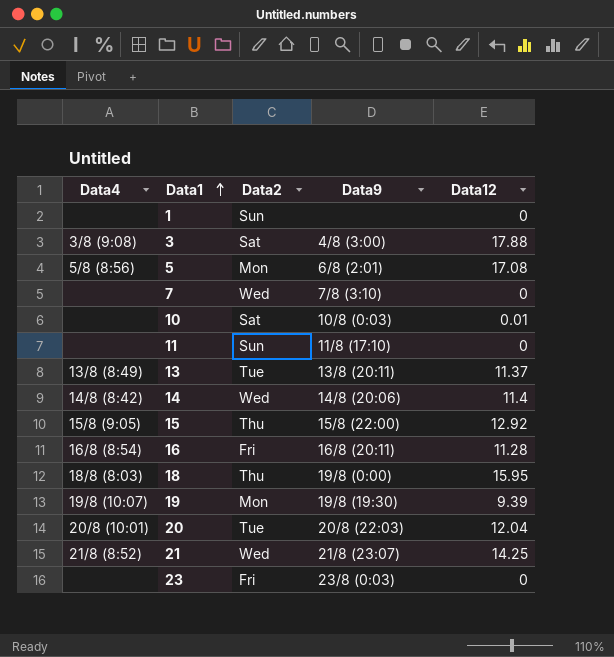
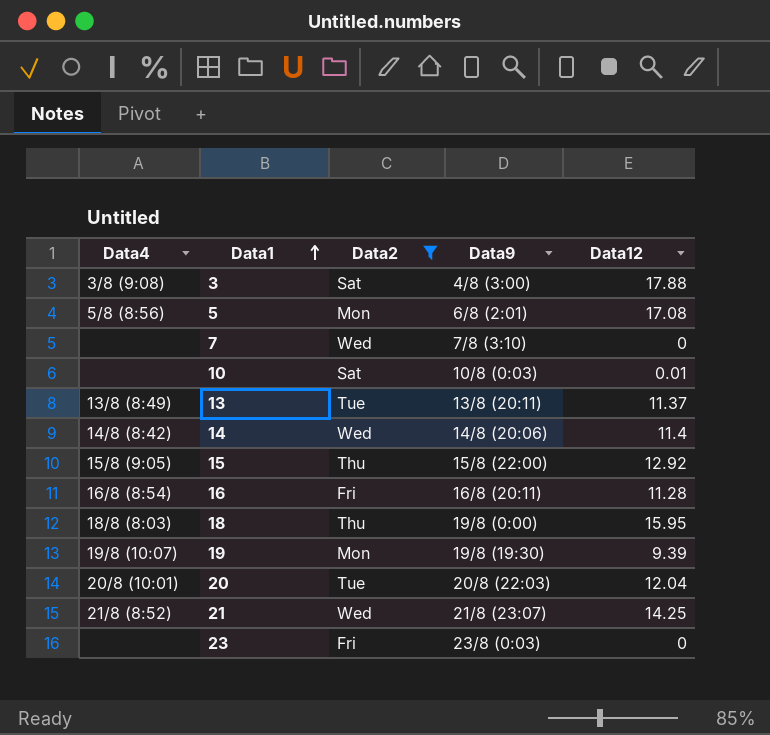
filter: none -> Data2 != Sun

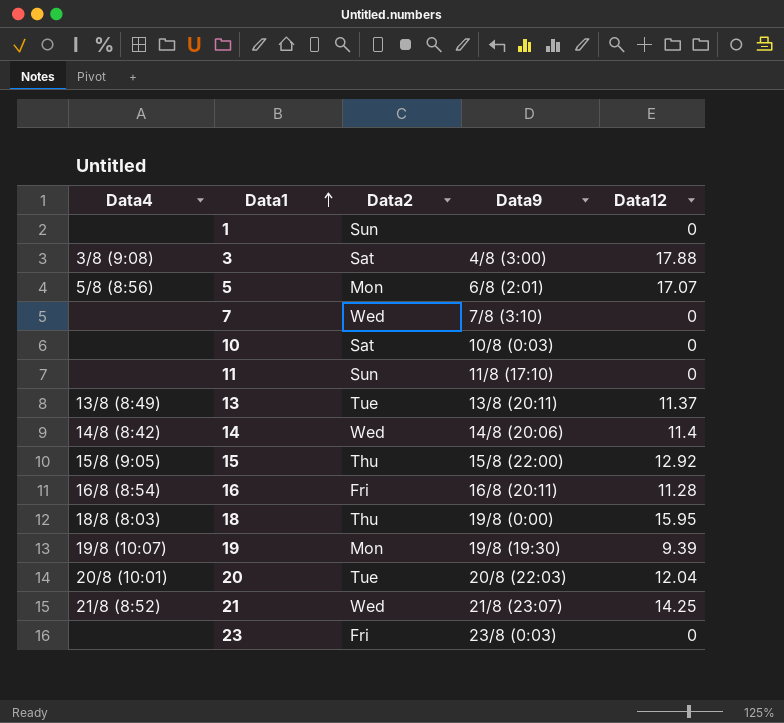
filter: Data2 != Sun -> none
5 | Data12: 17.08 -> 17.07
10 | Data12: 0.01 -> 0

